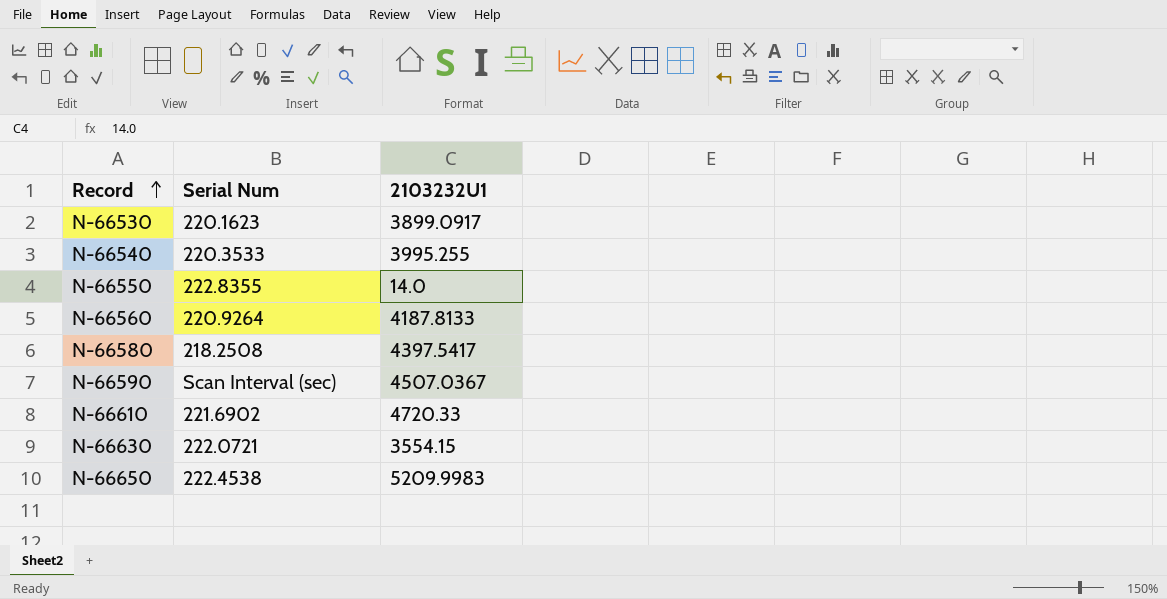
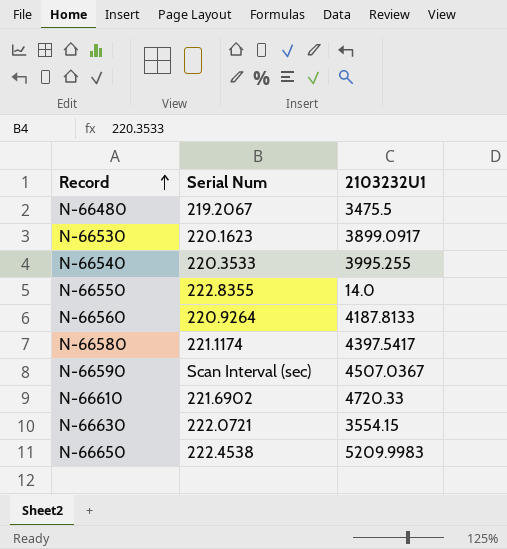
row N-66480: none -> 219.2067 | 3475.5
N-66580 | Serial Num: 218.2508 -> 221.1174

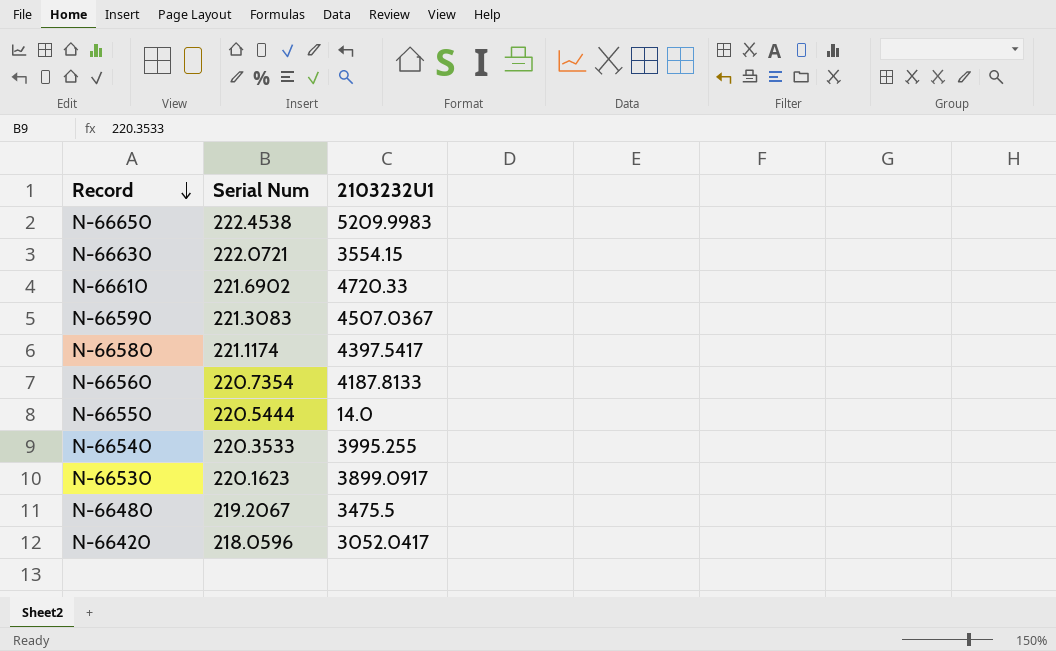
row order: Record ascending -> Record descending
N-66590 | Serial Num: Scan Interval (sec) -> 221.3083
N-66560 | Serial Num: 220.9264 -> 220.7354
N-66550 | Serial Num: 222.8355 -> 220.5444
row N-66420: none -> 218.0596 | 3052.0417

